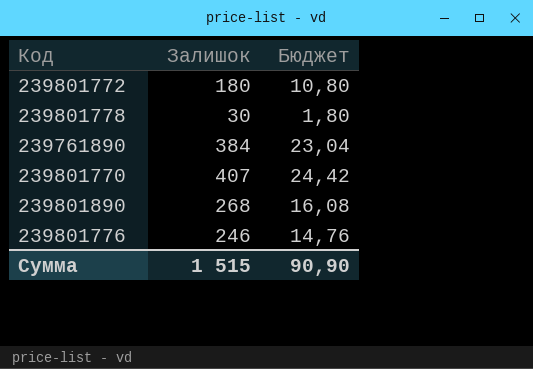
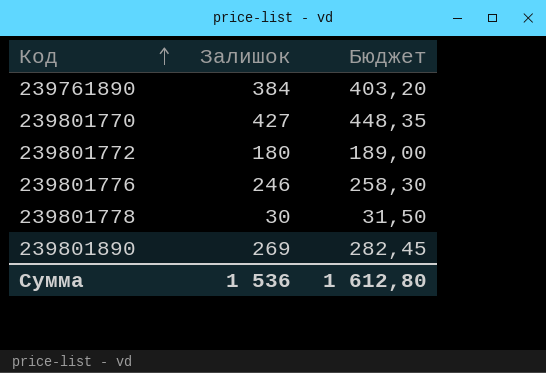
row order: none -> Код ascending
column Бюджет | formula: [Залишок] * 0,06 -> [Залишок] * 1,05
239801770 | Залишок: 407 -> 427
239801890 | Залишок: 268 -> 269
Сумма | Залишок: 1 515 -> 1 536
Сумма | Бюджет: 90,90 -> 1 612,80

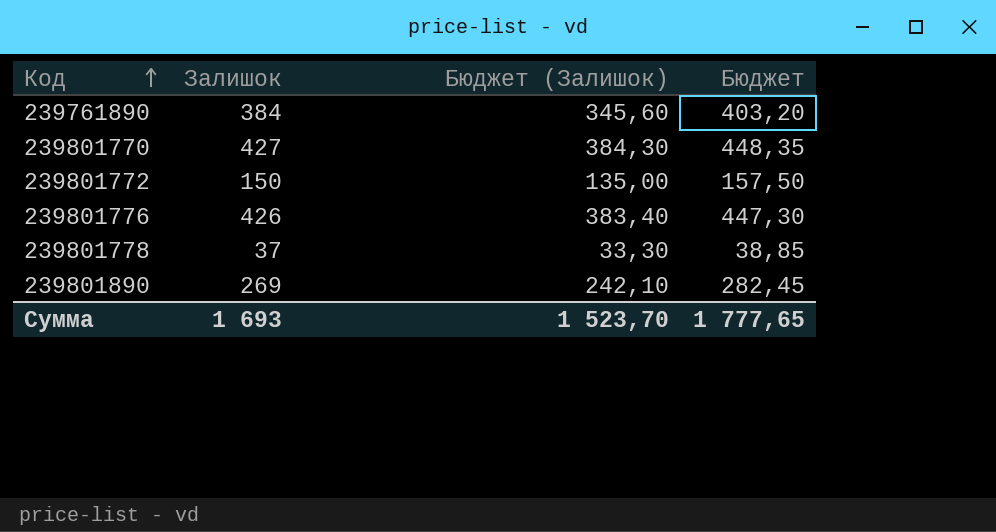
column Бюджет (Залишок) | formula: none -> [Залишок] * 0,9
239801772 | Залишок: 180 -> 150
239801772 | Бюджет: 189,00 -> 157,50
239801776 | Залишок: 246 -> 426
239801776 | Бюджет: 258,30 -> 447,30
239801778 | Залишок: 30 -> 37
239801778 | Бюджет: 31,50 -> 38,85
Сумма | Залишок: 1 536 -> 1 693
Сумма | Бюджет: 1 612,80 -> 1 777,65

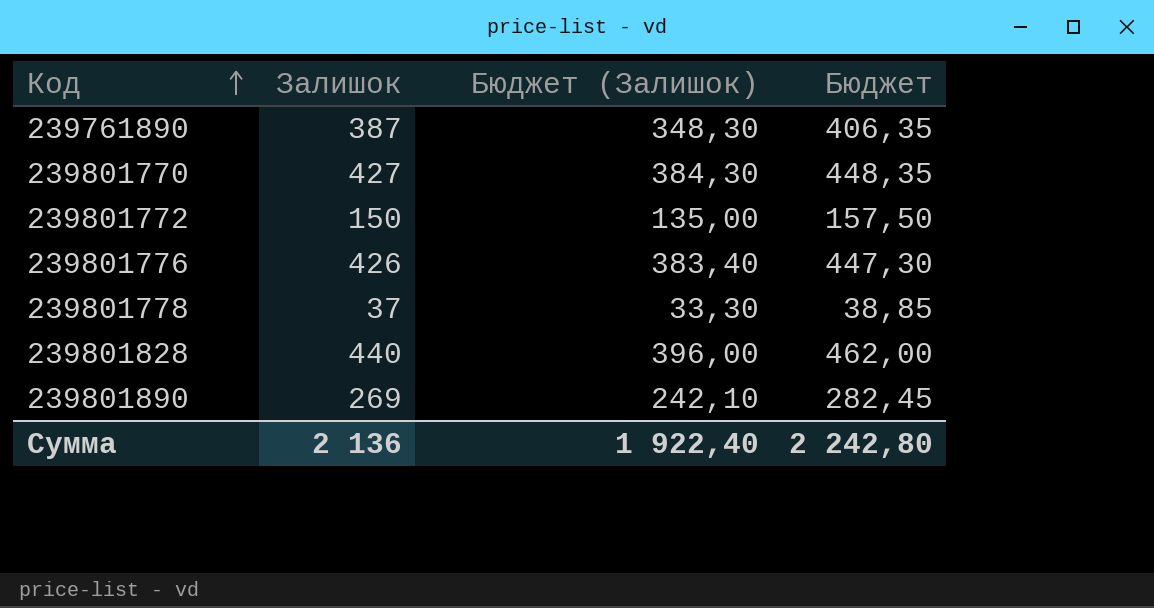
239761890 | Залишок: 384 -> 387
239761890 | Бюджет (Залишок): 345,60 -> 348,30
239761890 | Бюджет: 403,20 -> 406,35
row 239801828: none -> 440 | 396,00 | 462,00
Сумма | Залишок: 1 693 -> 2 136
Сумма | Бюджет (Залишок): 1 523,70 -> 1 922,40
Сумма | Бюджет: 1 777,65 -> 2 242,80

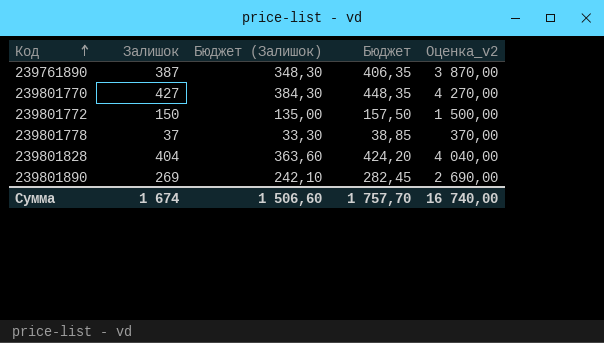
column Оценка_v2 | formula: none -> [Залишок] * 10
row 239801776: 426 | 383,40 | 447,30 -> none
239801828 | Залишок: 440 -> 404
239801828 | Бюджет (Залишок): 396,00 -> 363,60
239801828 | Бюджет: 462,00 -> 424,20
Сумма | Залишок: 2 136 -> 1 674
Сумма | Бюджет (Залишок): 1 922,40 -> 1 506,60
Сумма | Бюджет: 2 242,80 -> 1 757,70

